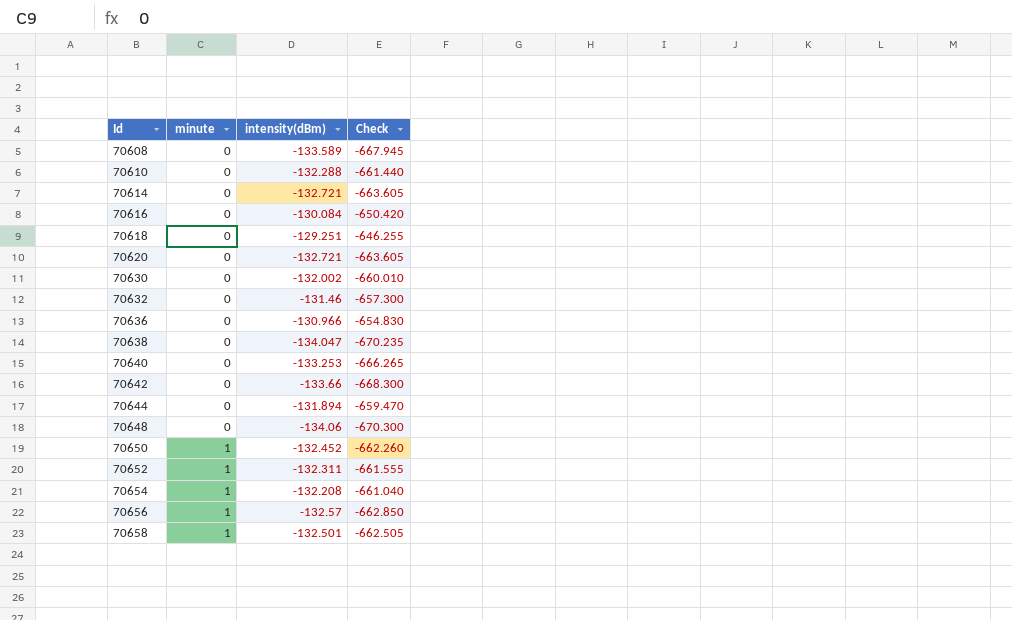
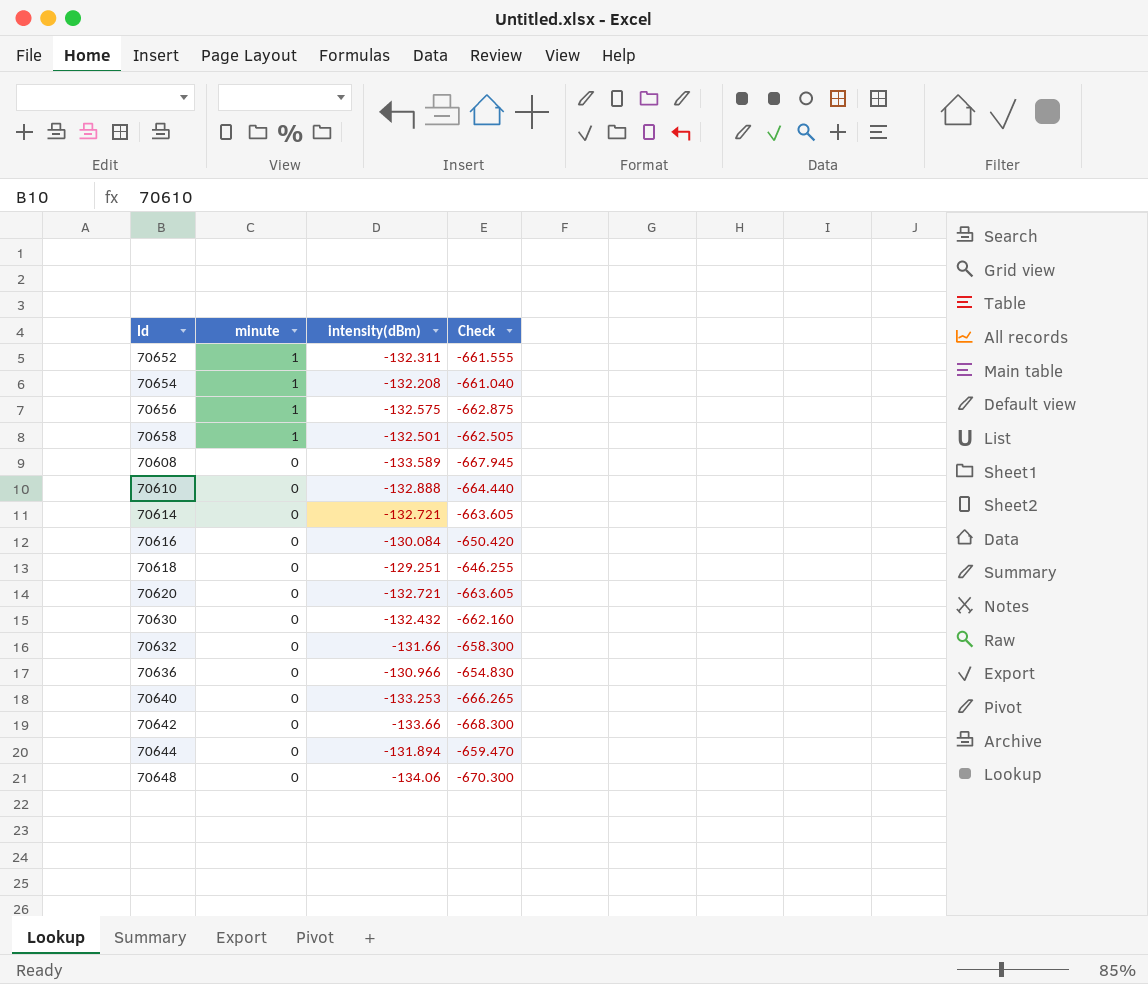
row order: Id ascending -> minute descending
row 70638: 0 | -134.047 | -670.235 -> none
row 70650: 1 | -132.452 | -662.260 -> none
70656 | intensity(dBm): -132.57 -> -132.575
70656 | Check: -662.850 -> -662.875
70610 | intensity(dBm): -132.288 -> -132.888
70610 | Check: -661.440 -> -664.440
70630 | intensity(dBm): -132.002 -> -132.432
70630 | Check: -660.010 -> -662.160
70632 | intensity(dBm): -131.46 -> -131.66
70632 | Check: -657.300 -> -658.300

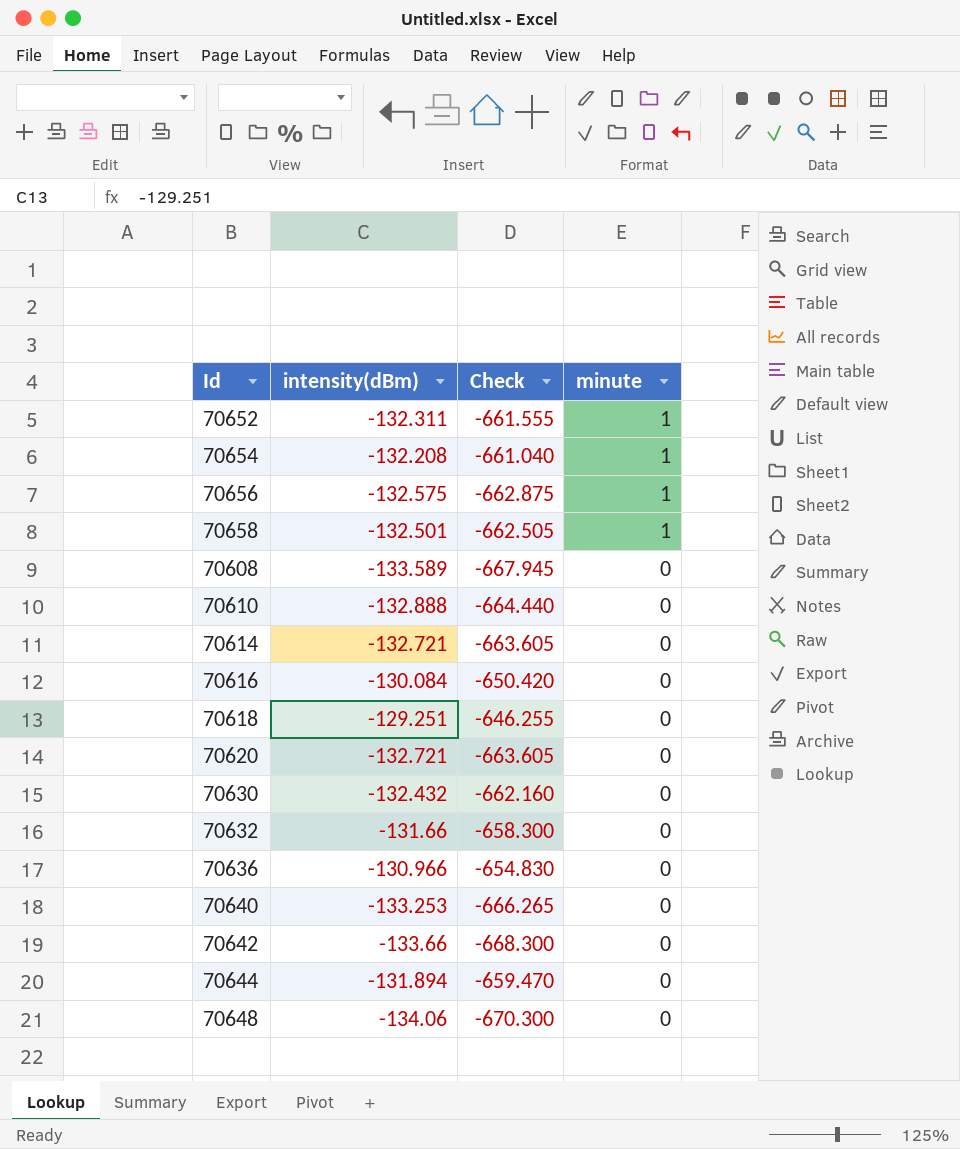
column minute | position: 2 -> 4

